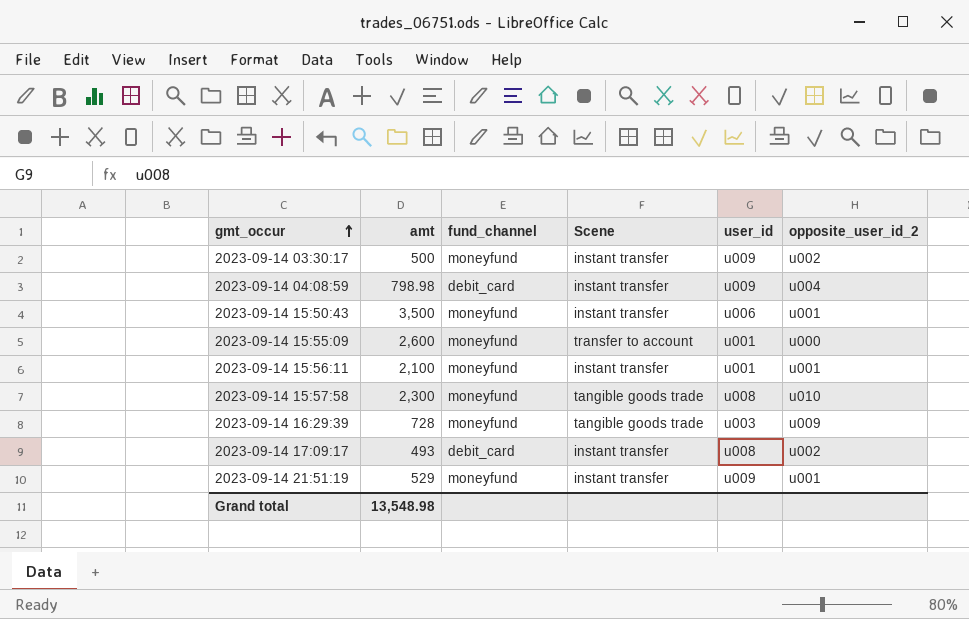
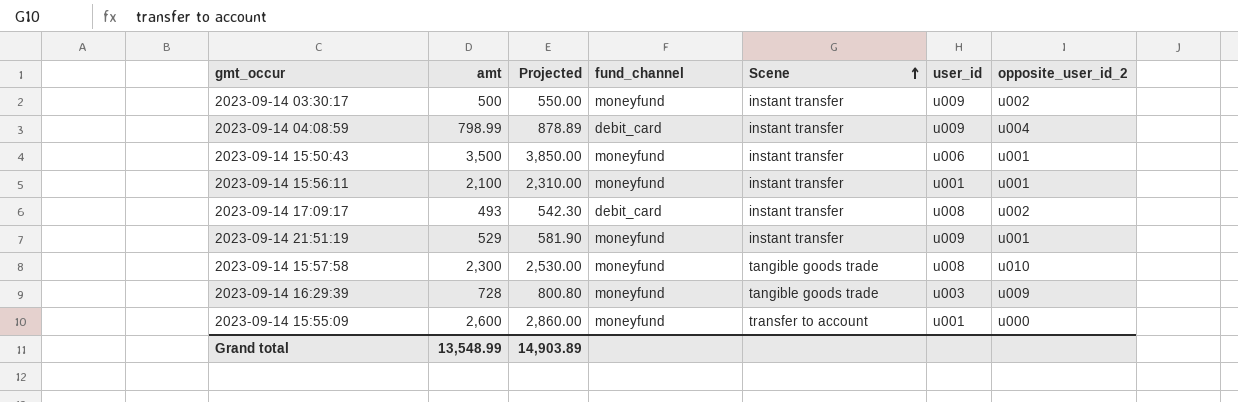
row order: gmt_occur ascending -> Scene ascending
column Projected | formula: none -> [amt] * 1.1
2023-09-14 04:08:59 | amt: 798.98 -> 798.99
Grand total | amt: 13,548.98 -> 13,548.99

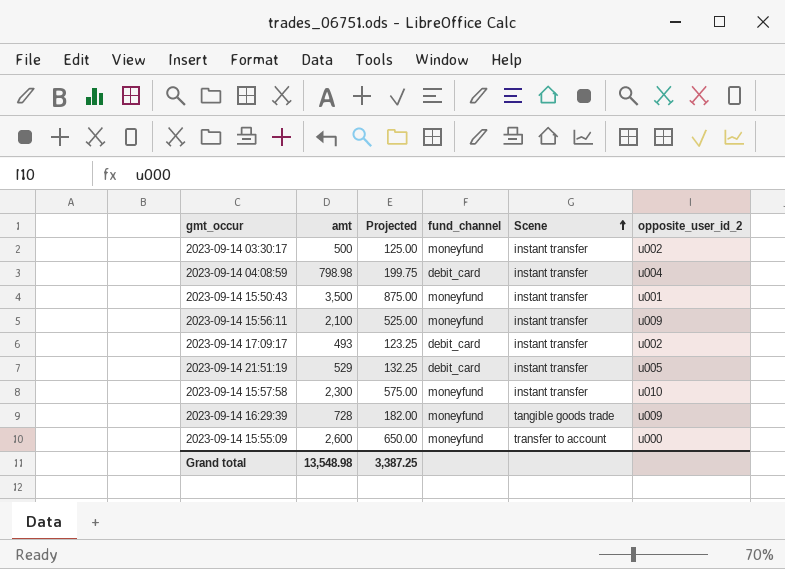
column user_id | position: 6 -> none
column Projected | formula: [amt] * 1.1 -> [amt] * 0.25
2023-09-14 04:08:59 | amt: 798.99 -> 798.98
2023-09-14 15:56:11 | opposite_user_id_2: u001 -> u009
2023-09-14 21:51:19 | fund_channel: moneyfund -> debit_card
2023-09-14 21:51:19 | opposite_user_id_2: u001 -> u005
2023-09-14 15:57:58 | Scene: tangible goods trade -> instant transfer
Grand total | amt: 13,548.99 -> 13,548.98
Grand total | Projected: 14,903.89 -> 3,387.25

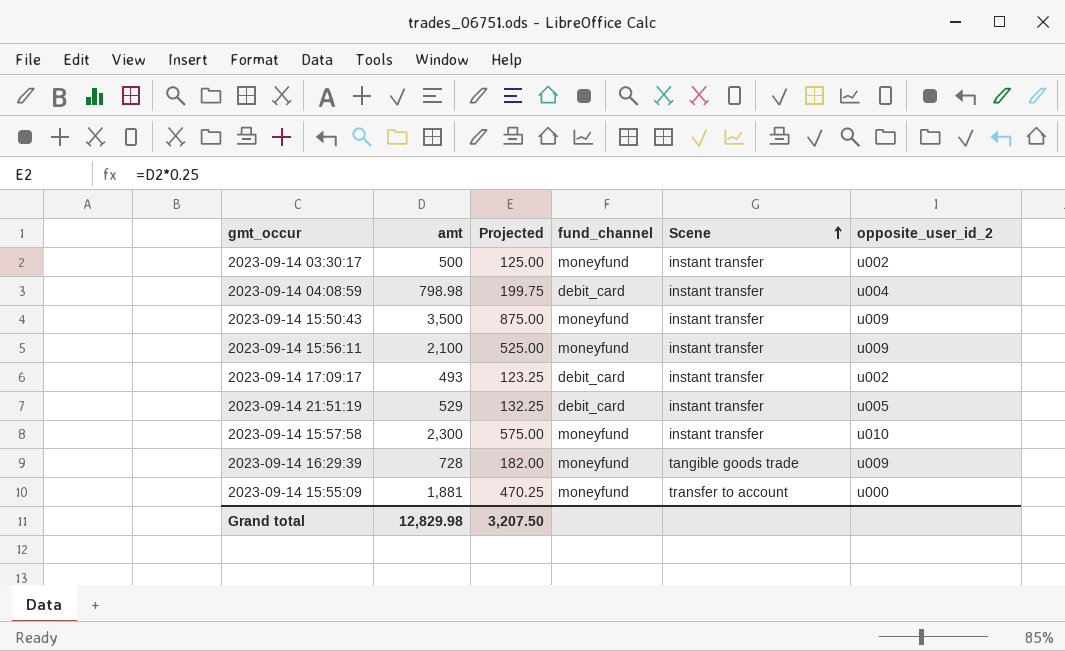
2023-09-14 15:50:43 | opposite_user_id_2: u001 -> u009
2023-09-14 15:55:09 | amt: 2,600 -> 1,881
2023-09-14 15:55:09 | Projected: 650.00 -> 470.25
Grand total | amt: 13,548.98 -> 12,829.98
Grand total | Projected: 3,387.25 -> 3,207.50

